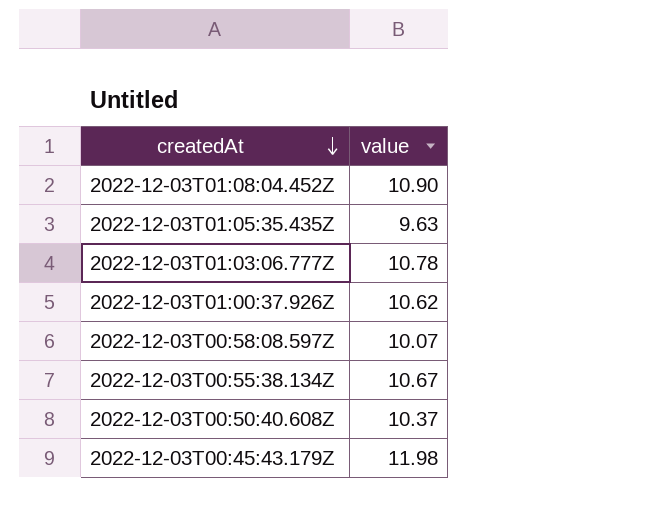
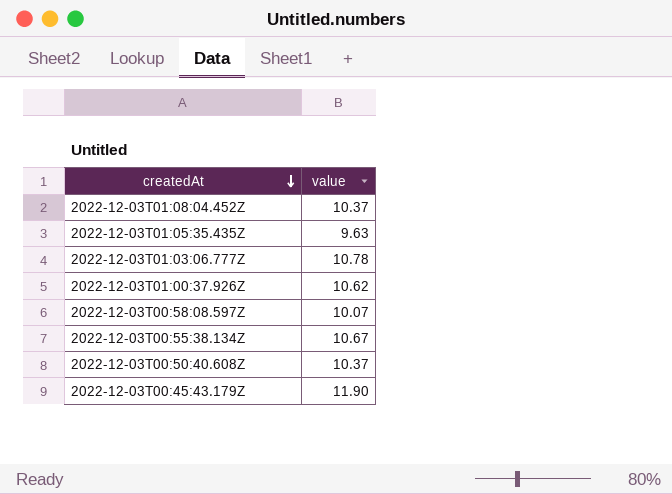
2022-12-03T01:08:04.452Z | value: 10.90 -> 10.37
2022-12-03T00:45:43.179Z | value: 11.98 -> 11.90

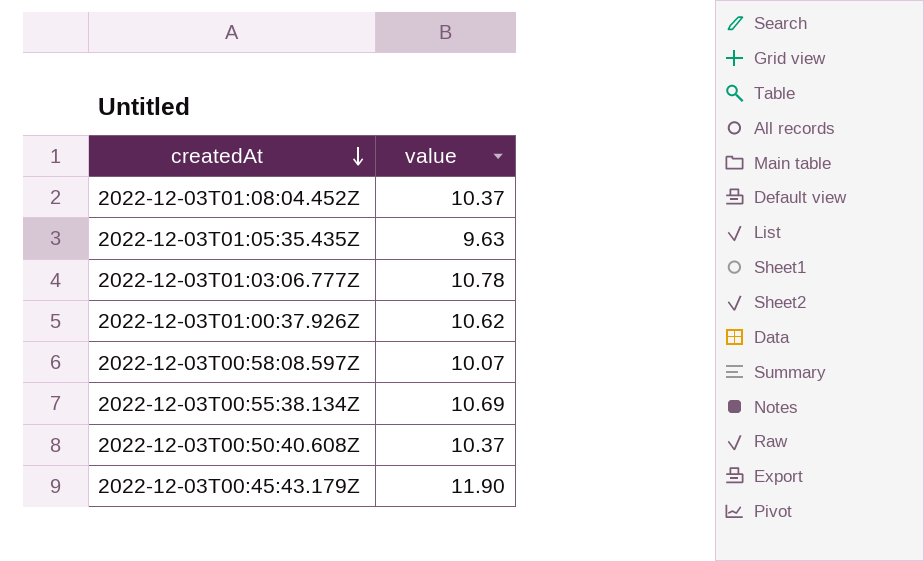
2022-12-03T00:55:38.134Z | value: 10.67 -> 10.69

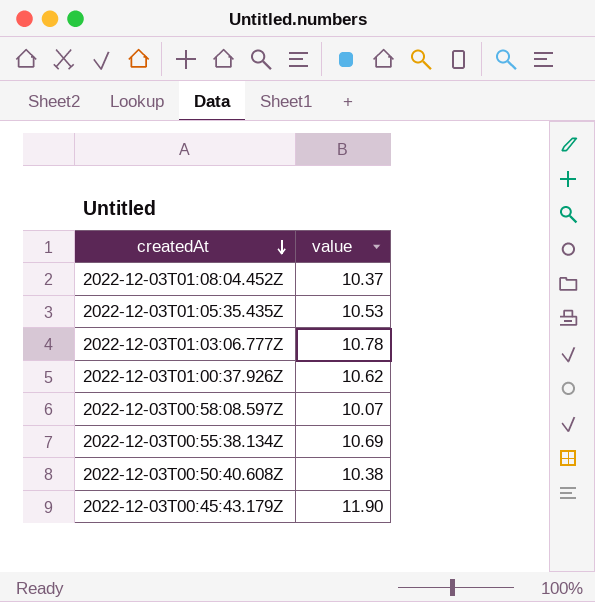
2022-12-03T01:05:35.435Z | value: 9.63 -> 10.53
2022-12-03T00:50:40.608Z | value: 10.37 -> 10.38

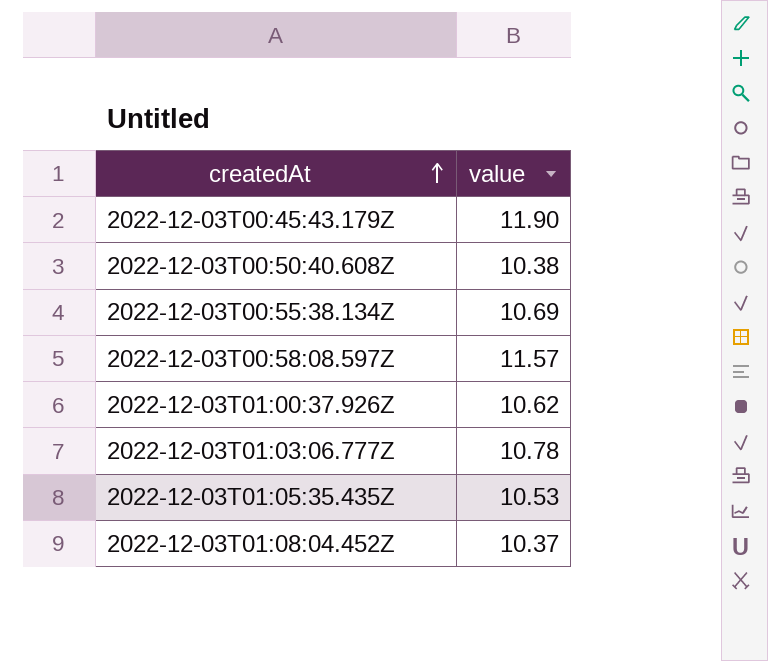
row order: createdAt descending -> createdAt ascending
2022-12-03T00:58:08.597Z | value: 10.07 -> 11.57

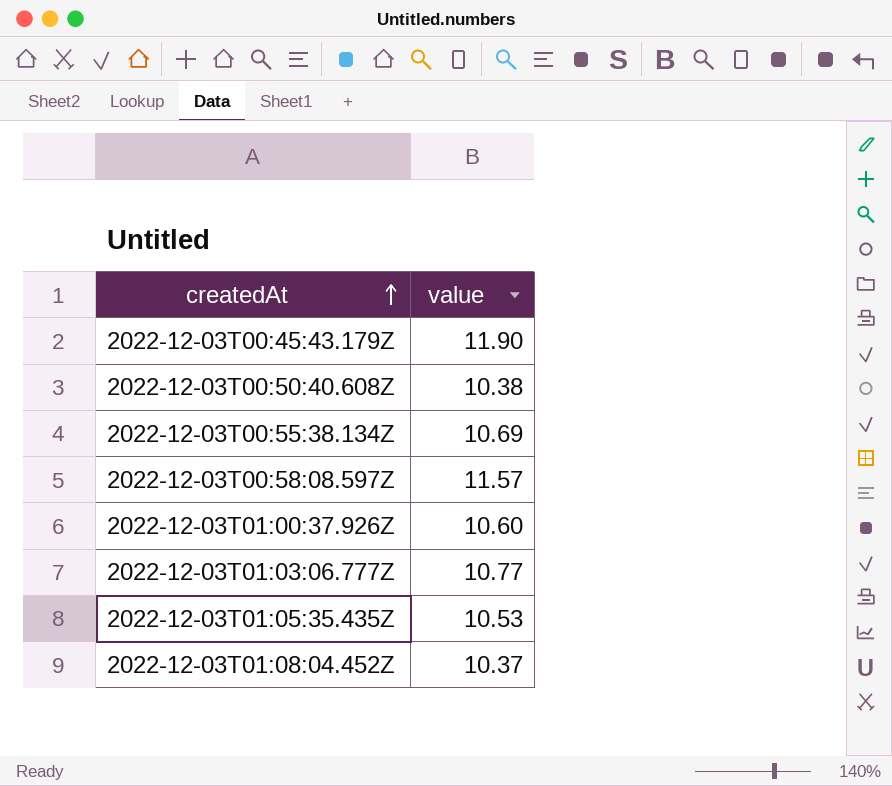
2022-12-03T01:00:37.926Z | value: 10.62 -> 10.60
2022-12-03T01:03:06.777Z | value: 10.78 -> 10.77

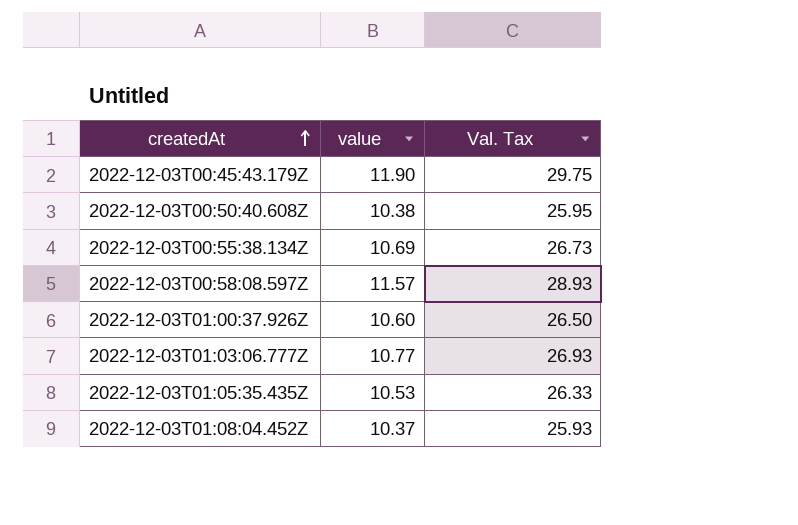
column Val. Tax | formula: none -> [value] * 2.5

